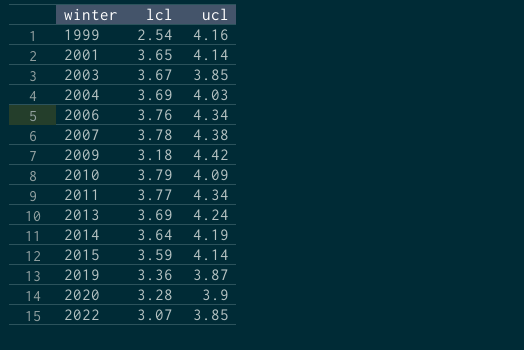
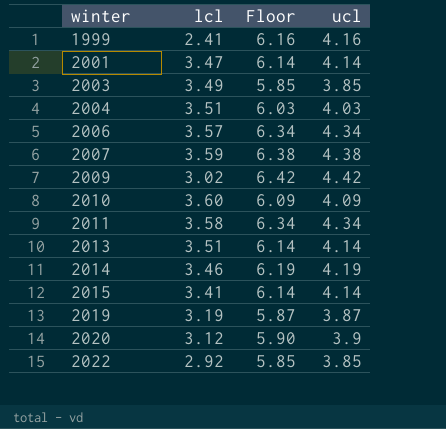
column Floor | formula: none -> [ucl] + 2
1999 | lcl: 2.54 -> 2.41
2001 | lcl: 3.65 -> 3.47
2003 | lcl: 3.67 -> 3.49
2004 | lcl: 3.69 -> 3.51
2006 | lcl: 3.76 -> 3.57
2007 | lcl: 3.78 -> 3.59
2009 | lcl: 3.18 -> 3.02
2010 | lcl: 3.79 -> 3.60
2011 | lcl: 3.77 -> 3.58
2013 | lcl: 3.69 -> 3.51
2013 | ucl: 4.24 -> 4.14
2014 | lcl: 3.64 -> 3.46
2015 | lcl: 3.59 -> 3.41
2019 | lcl: 3.36 -> 3.19
2020 | lcl: 3.28 -> 3.12
2022 | lcl: 3.07 -> 2.92

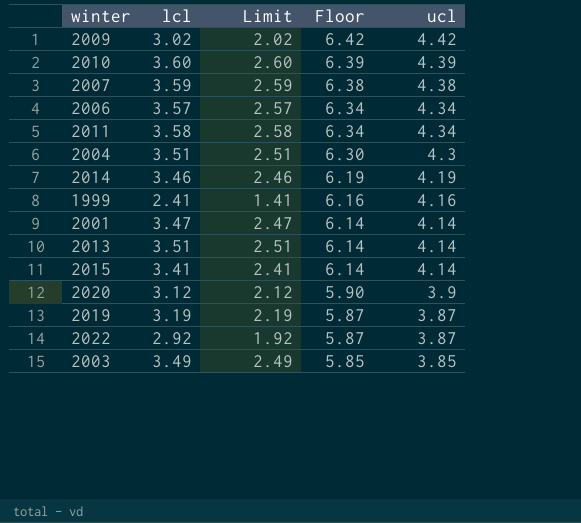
row order: winter ascending -> Floor descending
column Limit | formula: none -> [lcl] - 1
2010 | Floor: 6.09 -> 6.39
2010 | ucl: 4.09 -> 4.39
2004 | Floor: 6.03 -> 6.30
2004 | ucl: 4.03 -> 4.3
2022 | Floor: 5.85 -> 5.87
2022 | ucl: 3.85 -> 3.87

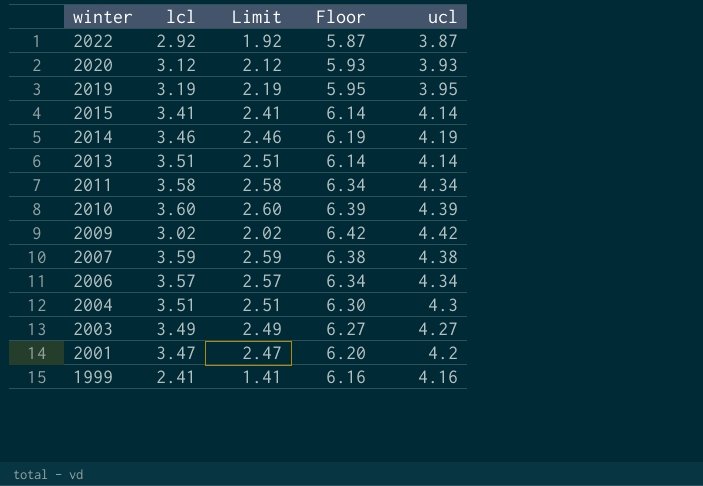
row order: Floor descending -> winter descending
2020 | Floor: 5.90 -> 5.93
2020 | ucl: 3.9 -> 3.93
2019 | Floor: 5.87 -> 5.95
2019 | ucl: 3.87 -> 3.95
2003 | Floor: 5.85 -> 6.27
2003 | ucl: 3.85 -> 4.27
2001 | Floor: 6.14 -> 6.20
2001 | ucl: 4.14 -> 4.2

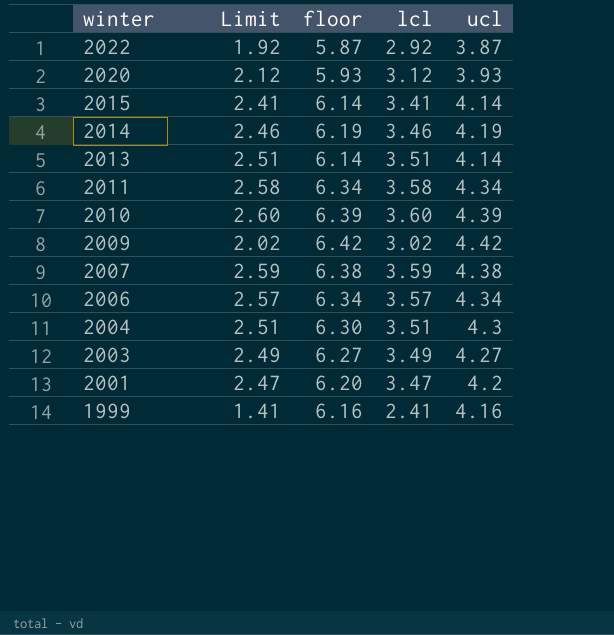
column name: Floor -> floor
column lcl | position: 2 -> 4
row 2019: 3.19 | 2.19 | 5.95 | 3.95 -> none

